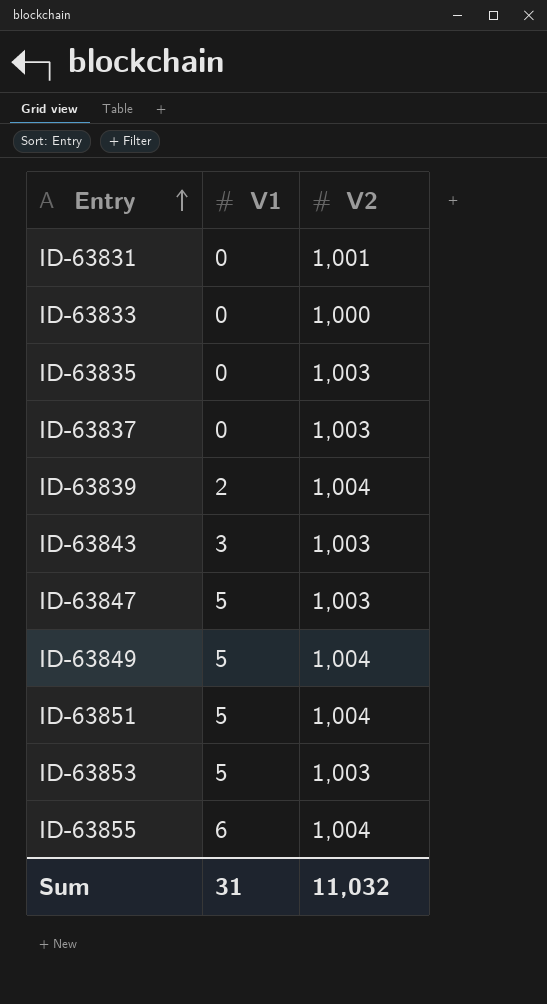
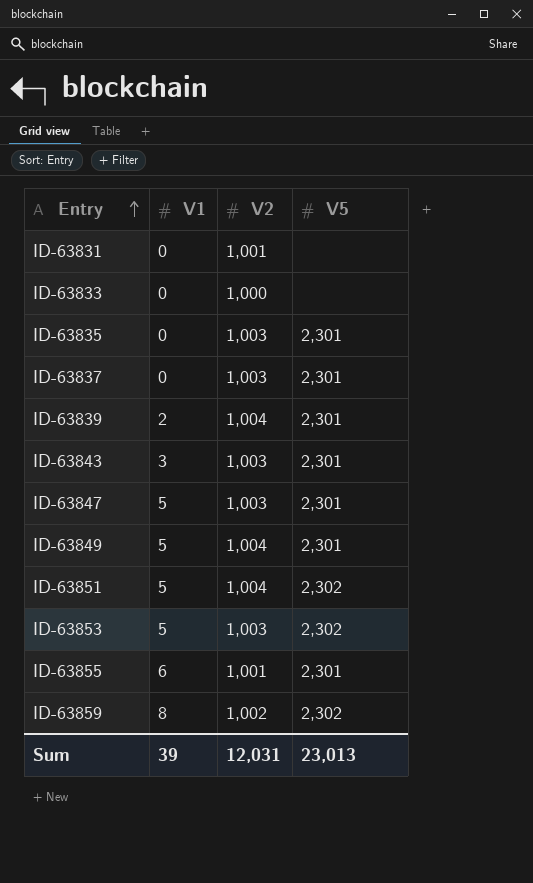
column V5 | position: none -> 4
ID-63855 | V2: 1,004 -> 1,001
row ID-63859: none -> 8 | 1,002 | 2,302
Sum | V1: 31 -> 39
Sum | V2: 11,032 -> 12,031

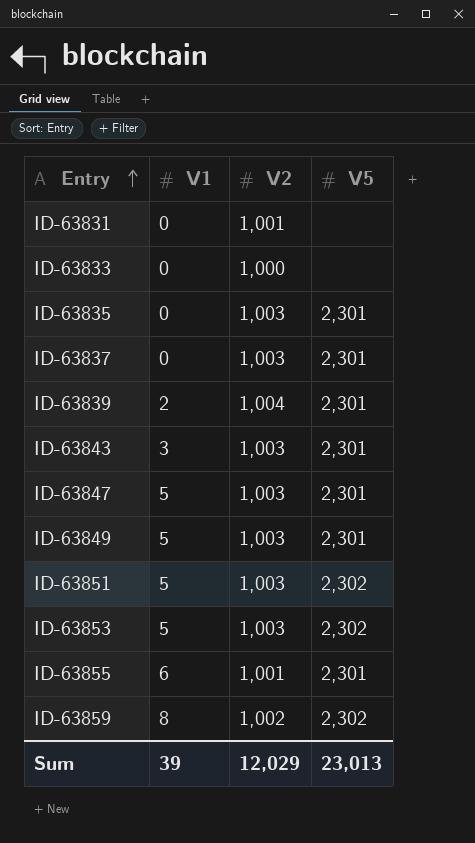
ID-63849 | V2: 1,004 -> 1,003
ID-63851 | V2: 1,004 -> 1,003
Sum | V2: 12,031 -> 12,029

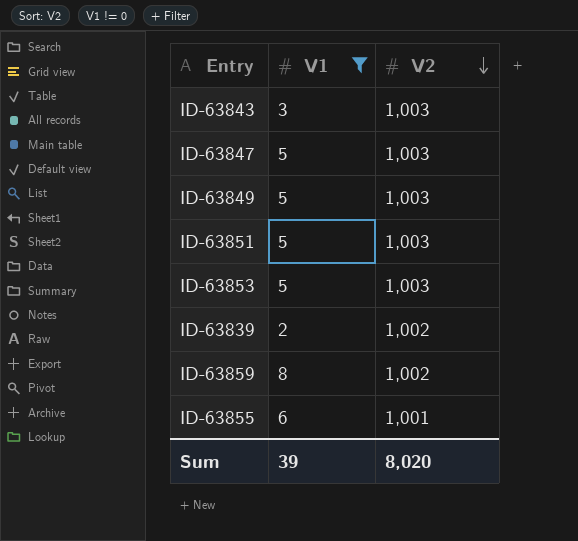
filter: none -> V1 != 0
row order: Entry ascending -> V2 descending
column V5 | position: 4 -> none
ID-63839 | V2: 1,004 -> 1,002
Sum | V2: 12,029 -> 8,020

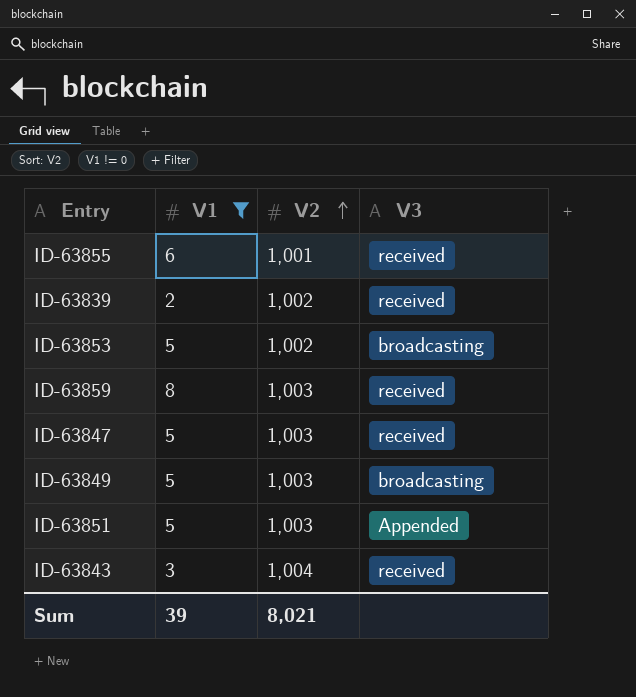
row order: V2 descending -> V2 ascending
column V3 | position: none -> 4
ID-63853 | V2: 1,003 -> 1,002
ID-63859 | V2: 1,002 -> 1,003
ID-63843 | V2: 1,003 -> 1,004
Sum | V2: 8,020 -> 8,021

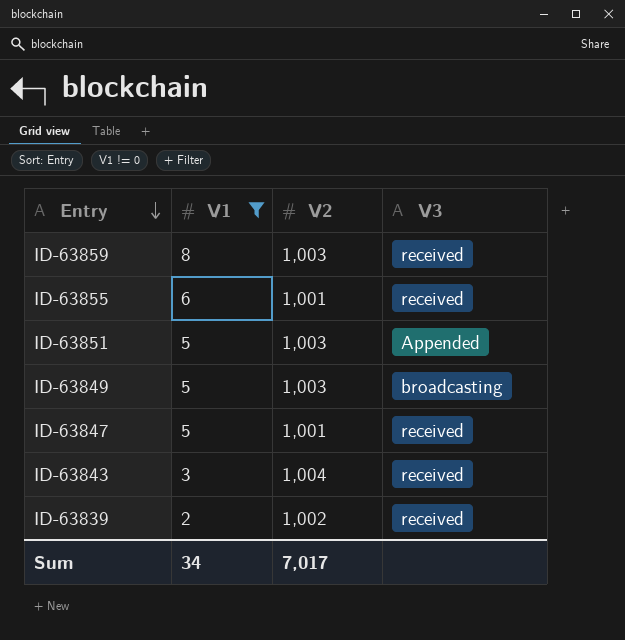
row order: V2 ascending -> Entry descending
row ID-63853: 5 | 1,002 | broadcasting -> none
ID-63847 | V2: 1,003 -> 1,001
Sum | V1: 39 -> 34
Sum | V2: 8,021 -> 7,017

